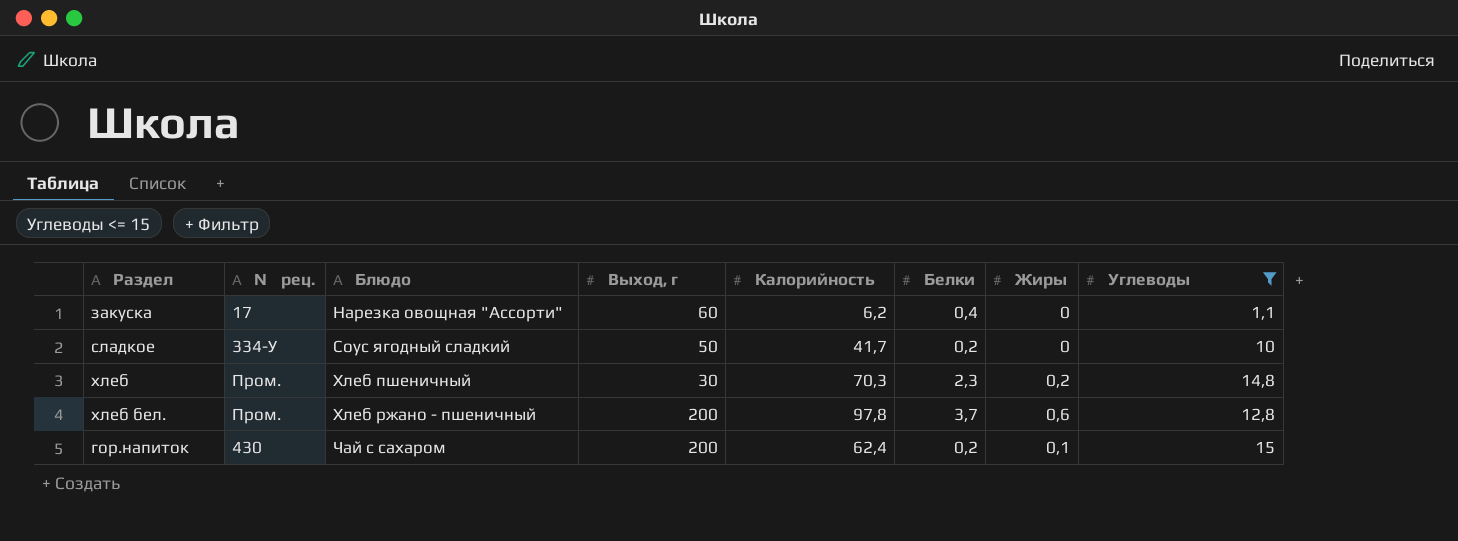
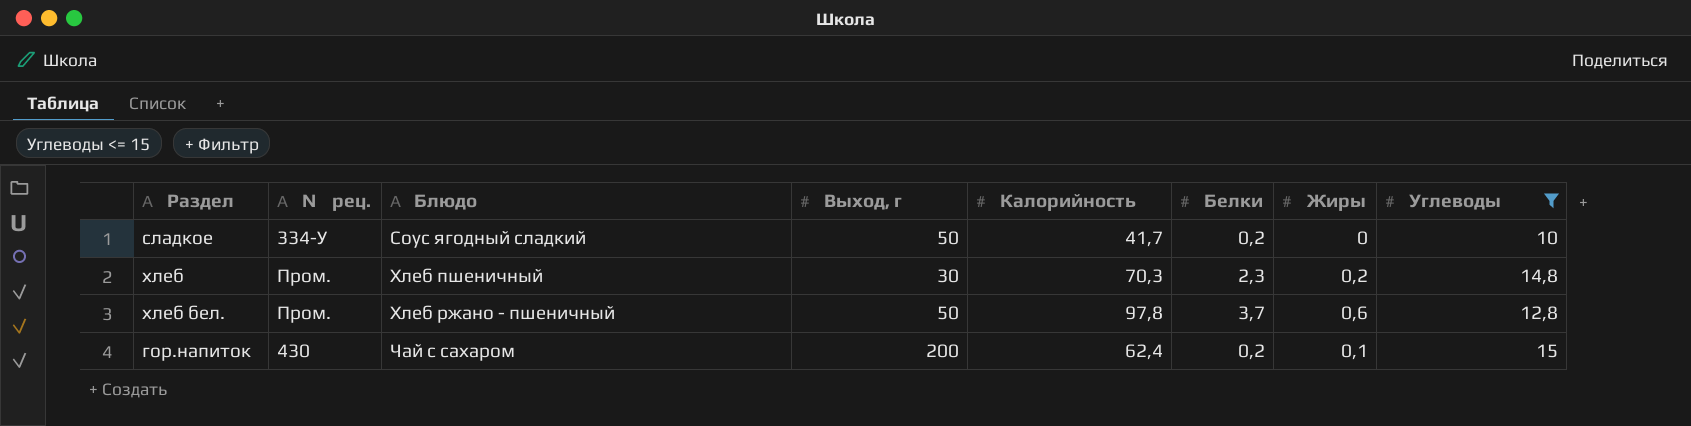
row закуска: 17 | Нарезка овощная "Ассорти" | 60 | 6,2 | 0,4 | 0 | 1,1 -> none
хлеб бел. | Выход, г: 200 -> 50

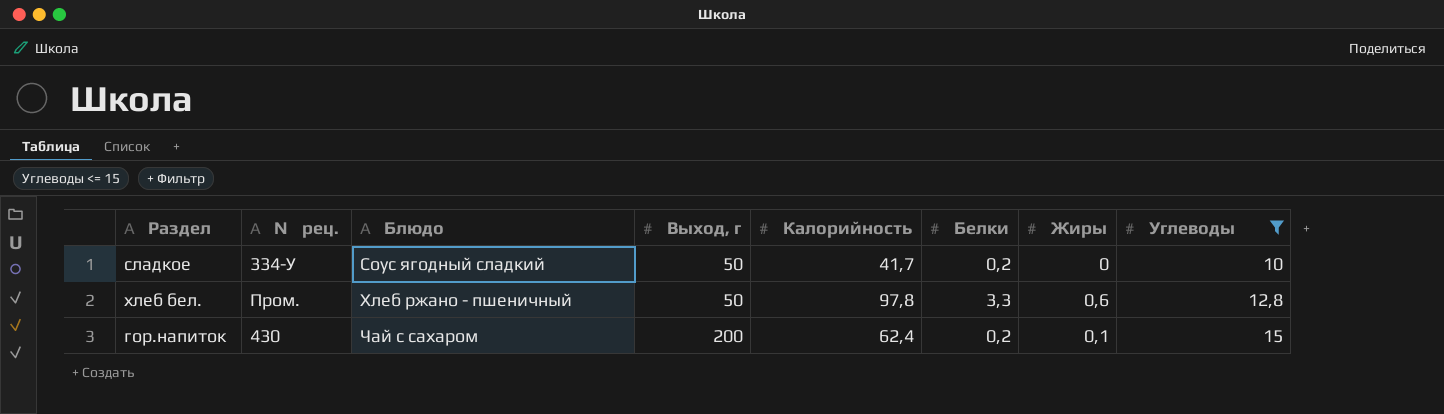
row хлеб: Пром. | Хлеб пшеничный | 30 | 70,3 | 2,3 | 0,2 | 14,8 -> none
хлеб бел. | Белки: 3,7 -> 3,3

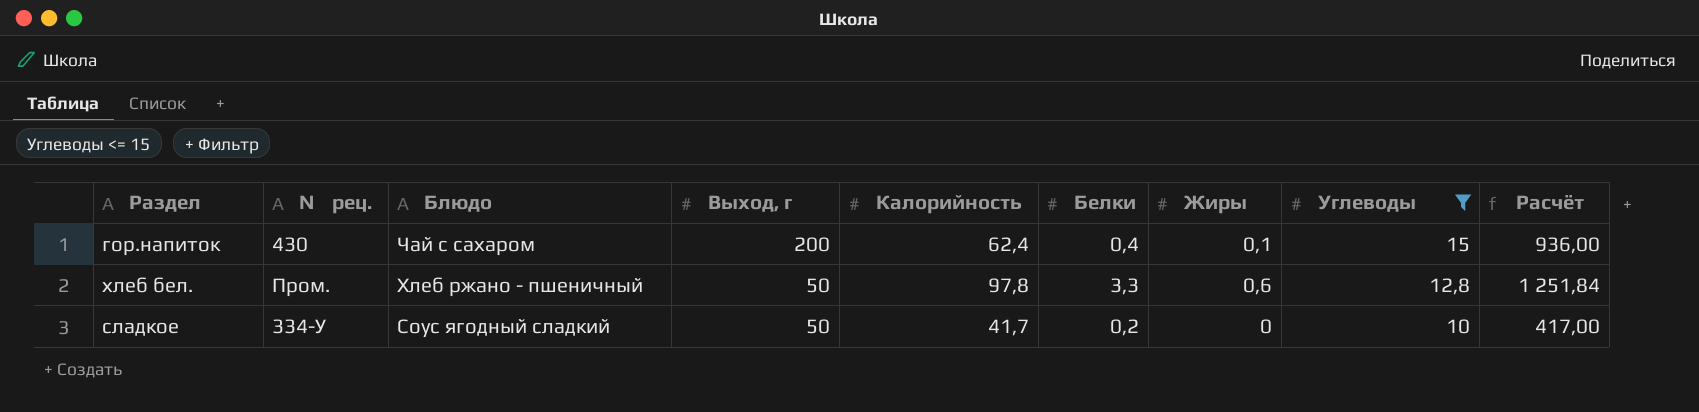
row order: Блюдо ascending -> Блюдо descending
column Расчёт | formula: none -> [Калорийность] * [Углеводы]
гор.напиток | Белки: 0,2 -> 0,4

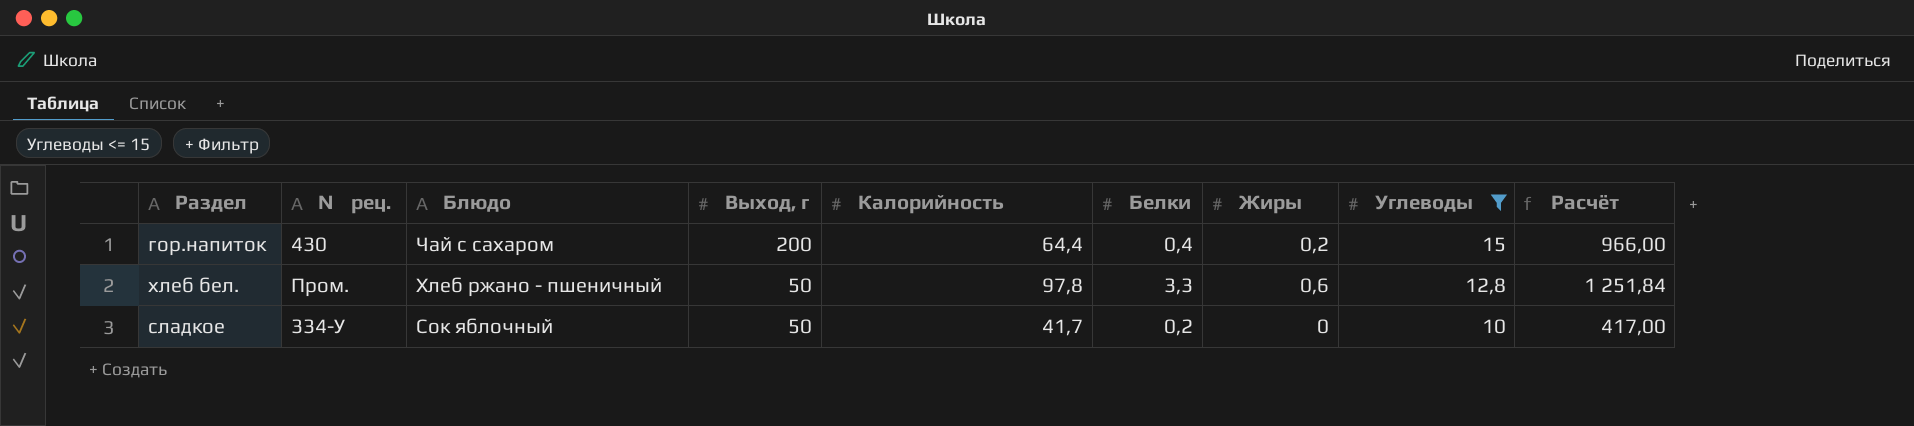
гор.напиток | Калорийность: 62,4 -> 64,4
гор.напиток | Жиры: 0,1 -> 0,2
гор.напиток | Расчёт: 936,00 -> 966,00
сладкое | Блюдо: Соус ягодный сладкий -> Сок яблочный

